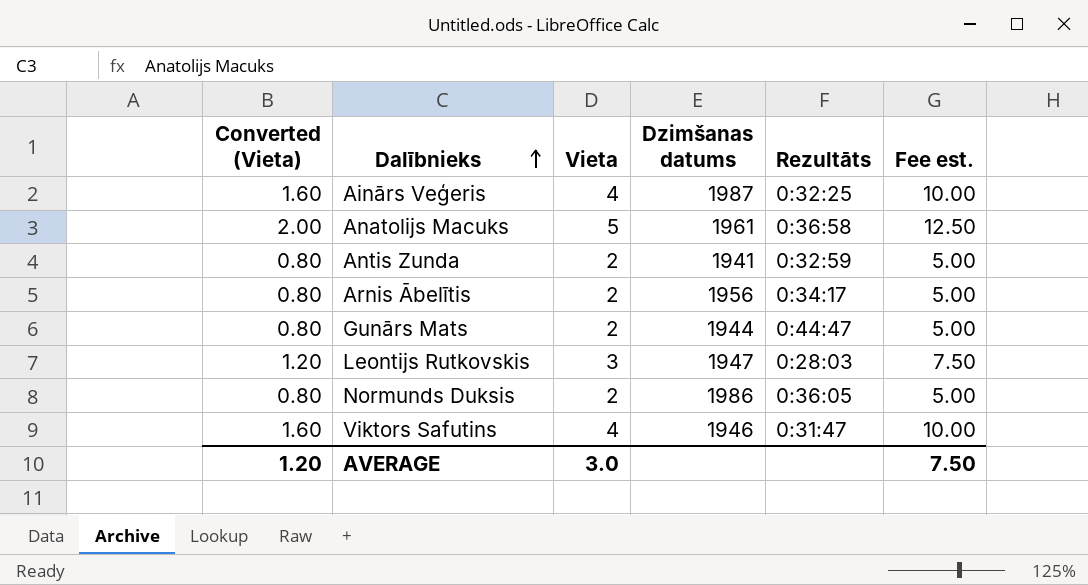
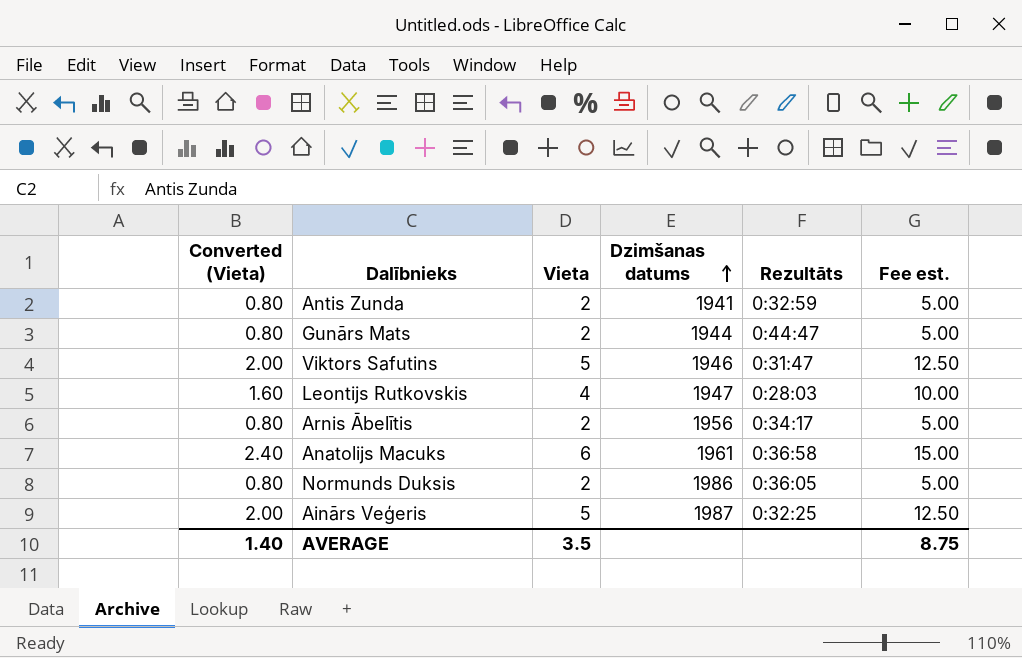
row order: Dalībnieks ascending -> Dzimšanas datums ascending
Viktors Safutins | Converted (Vieta): 1.60 -> 2.00
Viktors Safutins | Vieta: 4 -> 5
Viktors Safutins | Fee est.: 10.00 -> 12.50
Leontijs Rutkovskis | Converted (Vieta): 1.20 -> 1.60
Leontijs Rutkovskis | Vieta: 3 -> 4
Leontijs Rutkovskis | Fee est.: 7.50 -> 10.00
Anatolijs Macuks | Converted (Vieta): 2.00 -> 2.40
Anatolijs Macuks | Vieta: 5 -> 6
Anatolijs Macuks | Fee est.: 12.50 -> 15.00
Ainārs Veģeris | Converted (Vieta): 1.60 -> 2.00
Ainārs Veģeris | Vieta: 4 -> 5
Ainārs Veģeris | Fee est.: 10.00 -> 12.50
AVERAGE | Converted (Vieta): 1.20 -> 1.40
AVERAGE | Vieta: 3.0 -> 3.5
AVERAGE | Fee est.: 7.50 -> 8.75

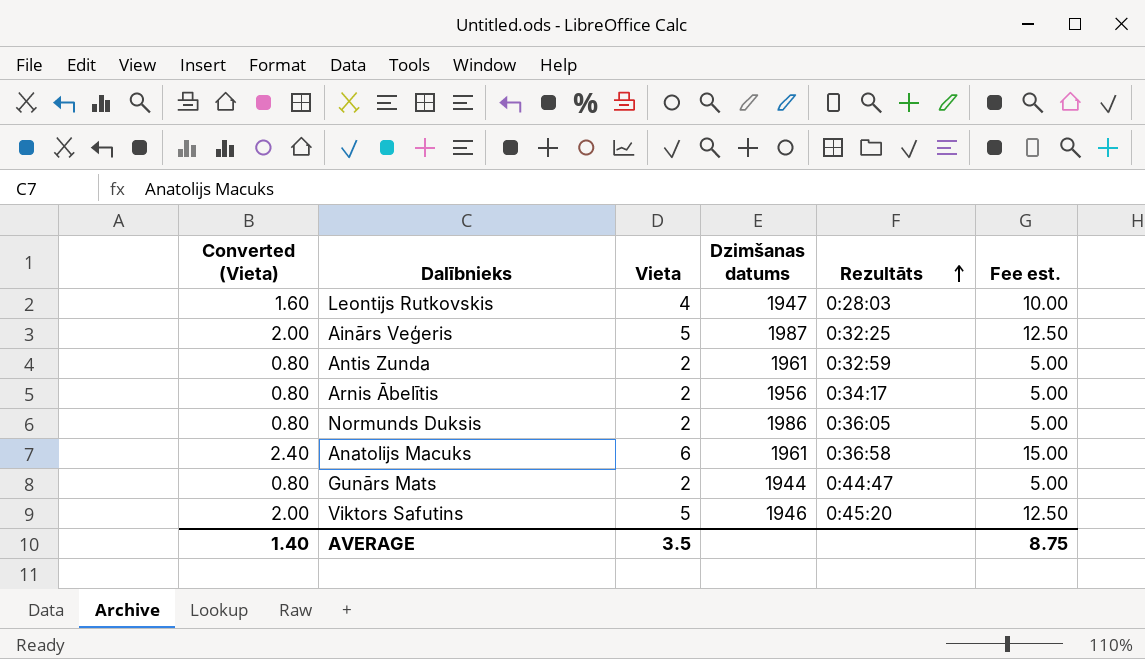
row order: Dzimšanas datums ascending -> Rezultāts ascending
Antis Zunda | Dzimšanas datums: 1941 -> 1961
Viktors Safutins | Rezultāts: 0:31:47 -> 0:45:20

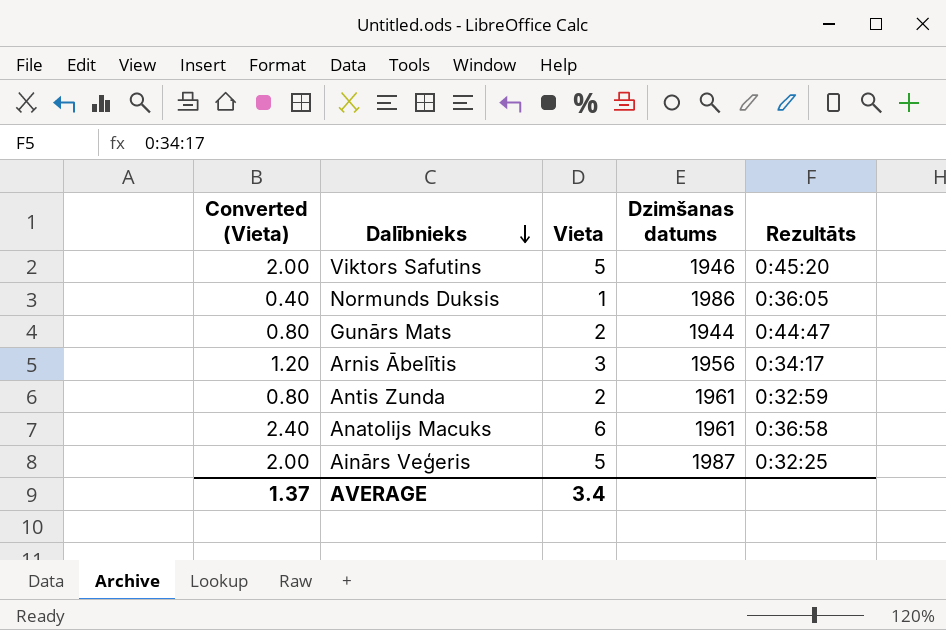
row order: Rezultāts ascending -> Dalībnieks descending
column Fee est. | formula: [Vieta] * 2.5 -> none
row Leontijs Rutkovskis: 1.60 | 4 | 1947 | 0:28:03 | 10.00 -> none
Normunds Duksis | Converted (Vieta): 0.80 -> 0.40
Normunds Duksis | Vieta: 2 -> 1
Arnis Ābelītis | Converted (Vieta): 0.80 -> 1.20
Arnis Ābelītis | Vieta: 2 -> 3
AVERAGE | Converted (Vieta): 1.40 -> 1.37
AVERAGE | Vieta: 3.5 -> 3.4

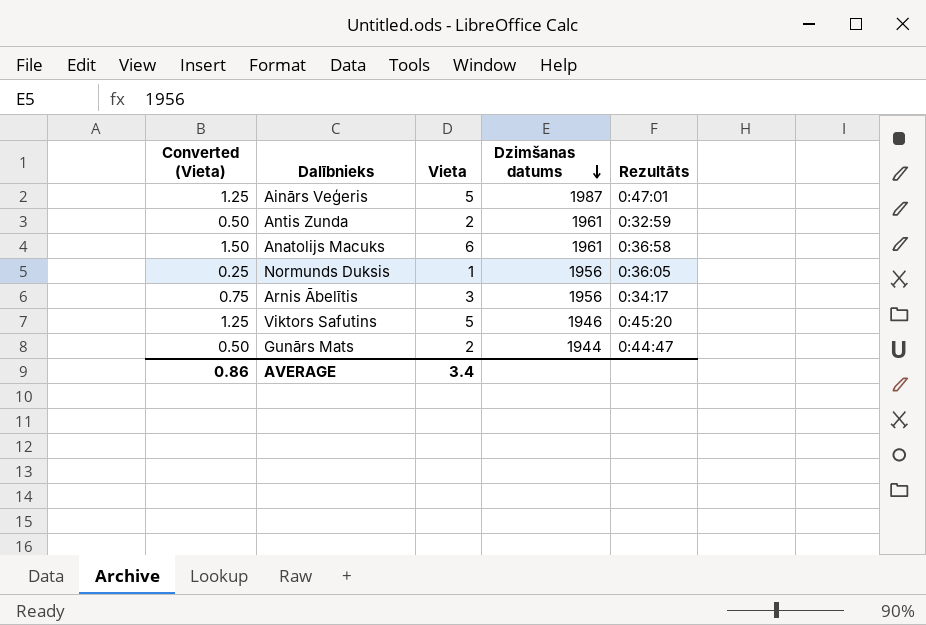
row order: Dalībnieks descending -> Dzimšanas datums descending
column Converted (Vieta) | formula: [Vieta] * 0.4 -> [Vieta] * 0.25
Ainārs Veģeris | Rezultāts: 0:32:25 -> 0:47:01
Normunds Duksis | Dzimšanas datums: 1986 -> 1956
AVERAGE | Converted (Vieta): 1.37 -> 0.86

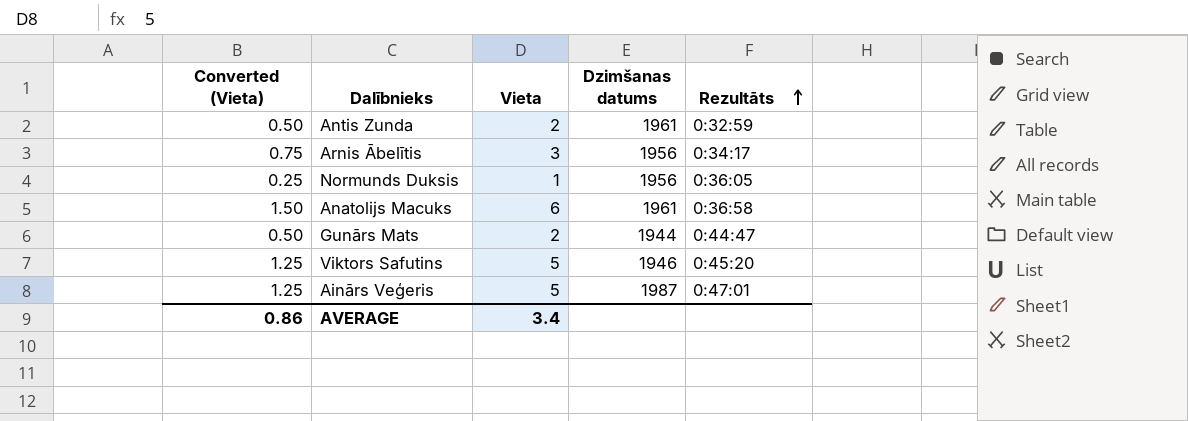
row order: Dzimšanas datums descending -> Rezultāts ascending

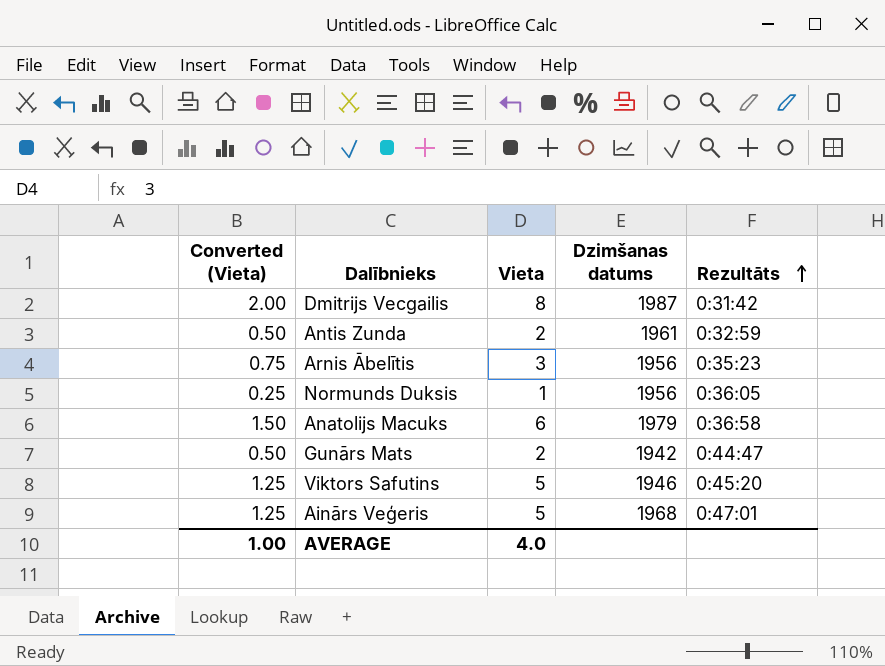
row Dmitrijs Vecgailis: none -> 2.00 | 8 | 1987 | 0:31:42
Arnis Ābelītis | Rezultāts: 0:34:17 -> 0:35:23
Anatolijs Macuks | Dzimšanas datums: 1961 -> 1979
Gunārs Mats | Dzimšanas datums: 1944 -> 1942
Ainārs Veģeris | Dzimšanas datums: 1987 -> 1968
AVERAGE | Converted (Vieta): 0.86 -> 1.00
AVERAGE | Vieta: 3.4 -> 4.0

